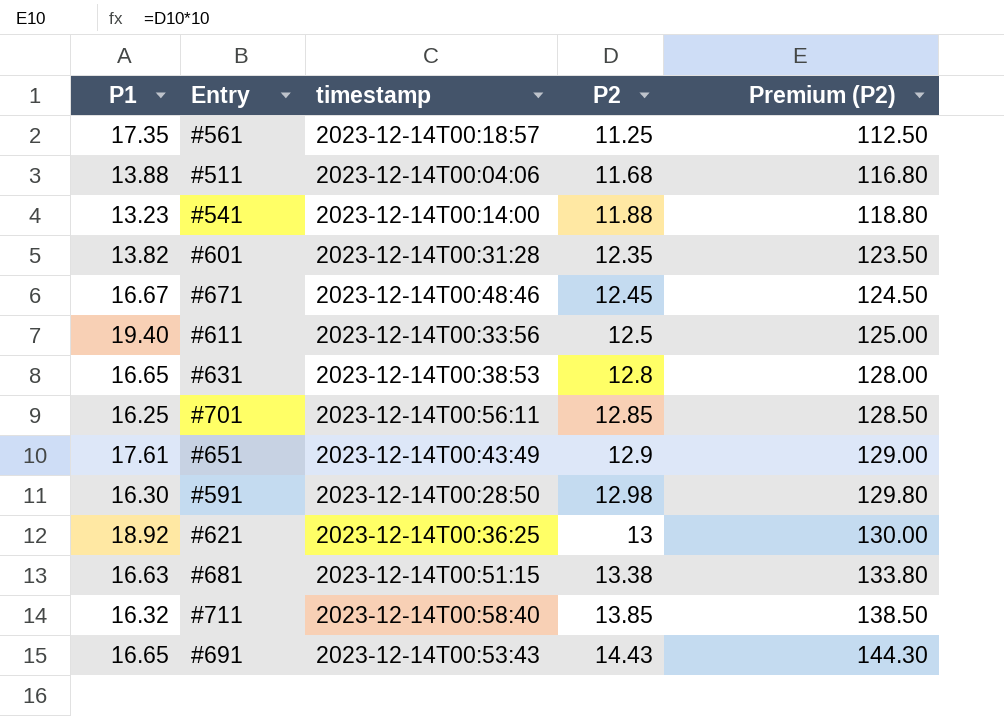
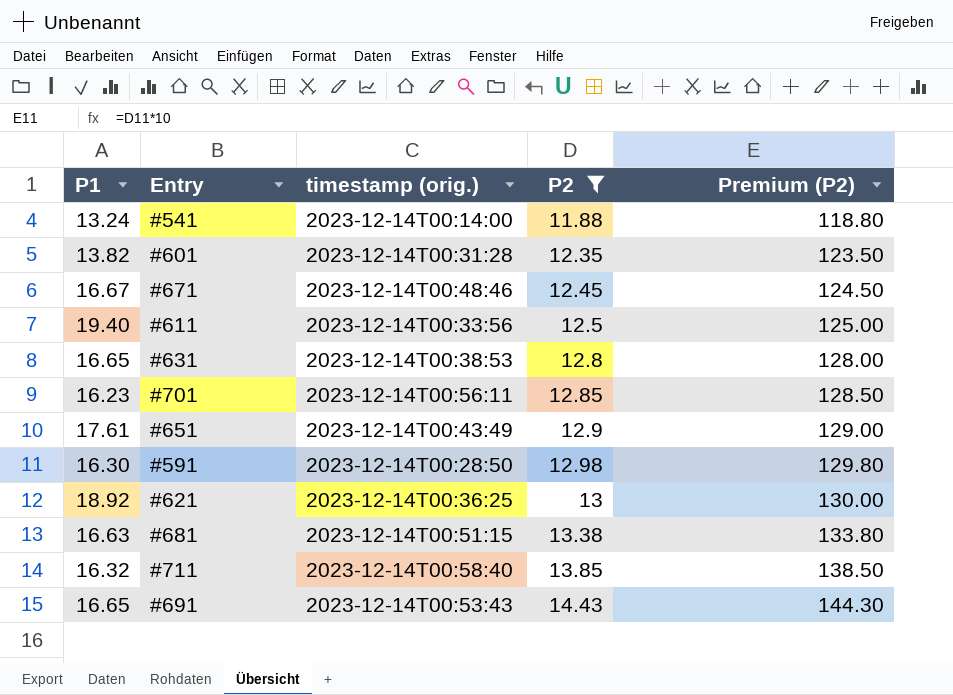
filter: none -> P2 >= 11.88
column name: timestamp -> timestamp (orig.)
#541 | P1: 13.23 -> 13.24
#701 | P1: 16.25 -> 16.23

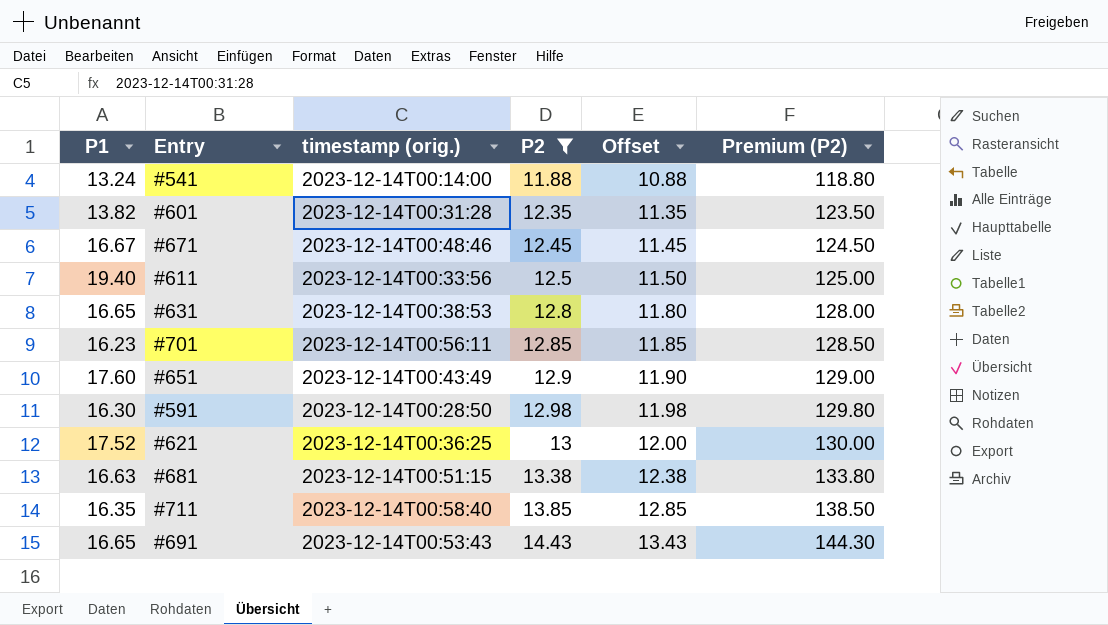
column Offset | formula: none -> [P2] - 1
#651 | P1: 17.61 -> 17.60
#621 | P1: 18.92 -> 17.52
#711 | P1: 16.32 -> 16.35

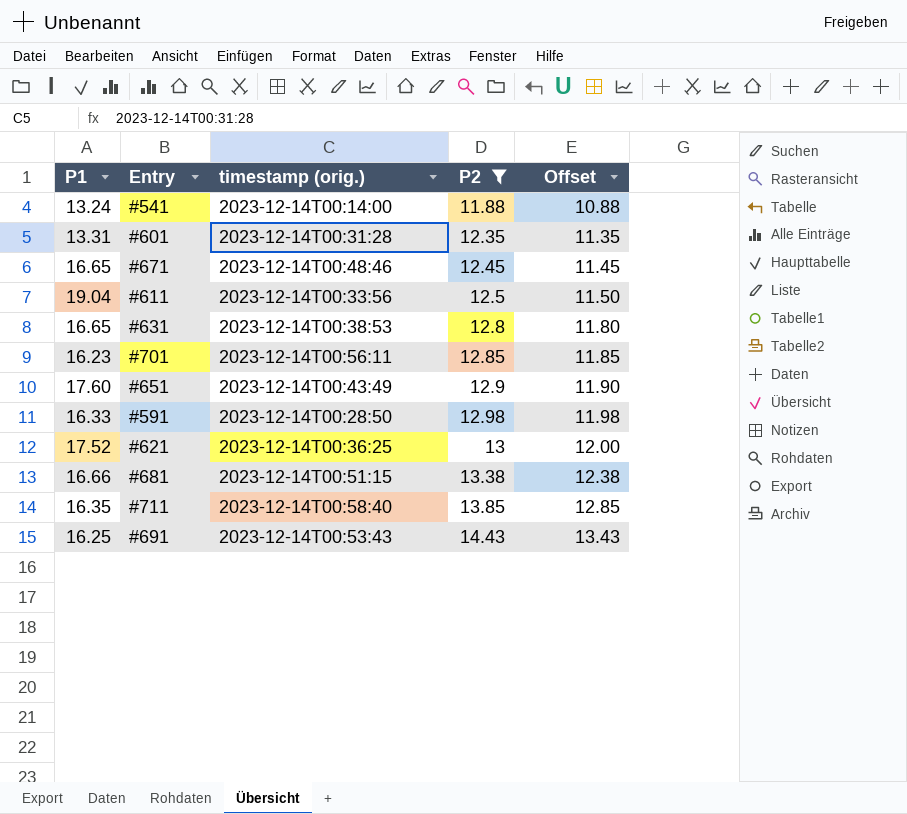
column Premium (P2) | formula: [P2] * 10 -> none
#601 | P1: 13.82 -> 13.31
#671 | P1: 16.67 -> 16.65
#611 | P1: 19.40 -> 19.04
#591 | P1: 16.30 -> 16.33
#681 | P1: 16.63 -> 16.66
#691 | P1: 16.65 -> 16.25

